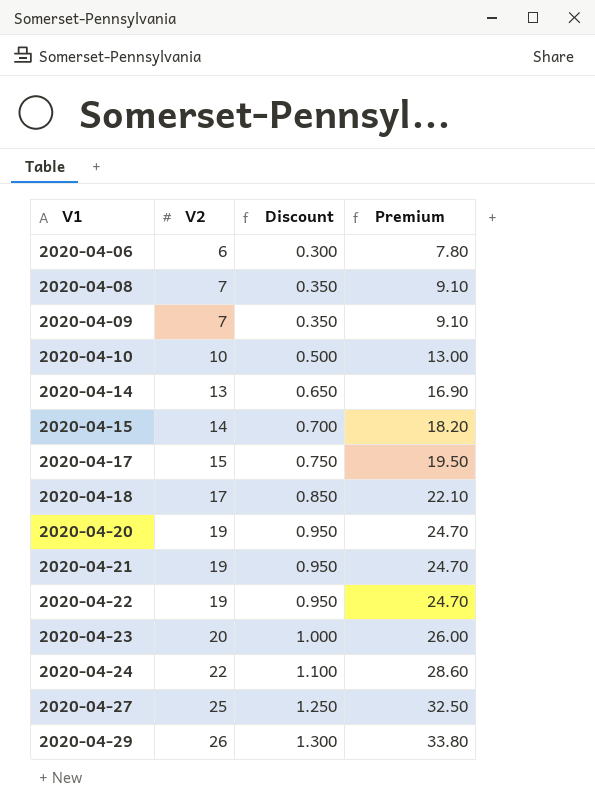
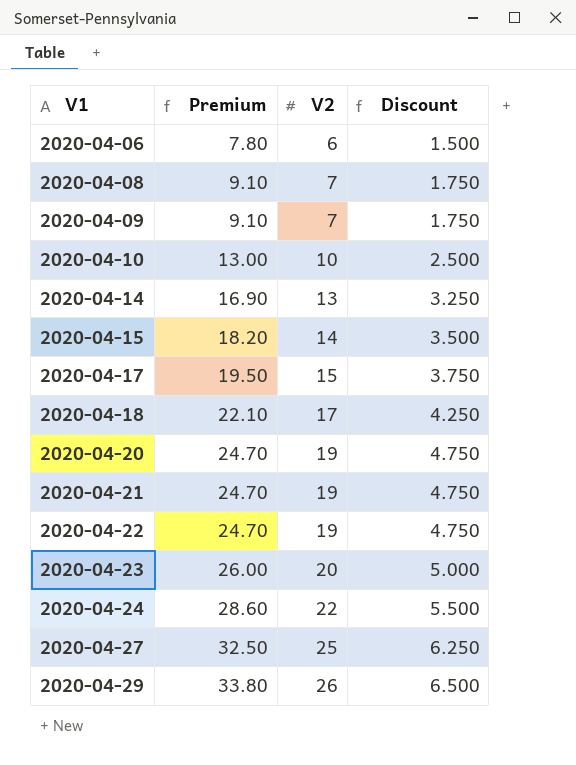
column Premium | position: 4 -> 2
column Discount | formula: [V2] * 0.05 -> [V2] * 0.25

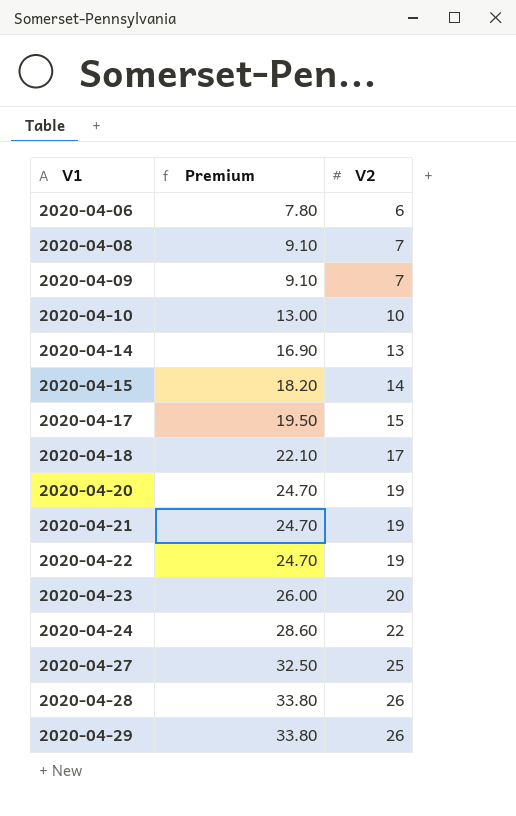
column Discount | formula: [V2] * 0.25 -> none
row 2020-04-28: none -> 33.80 | 26

